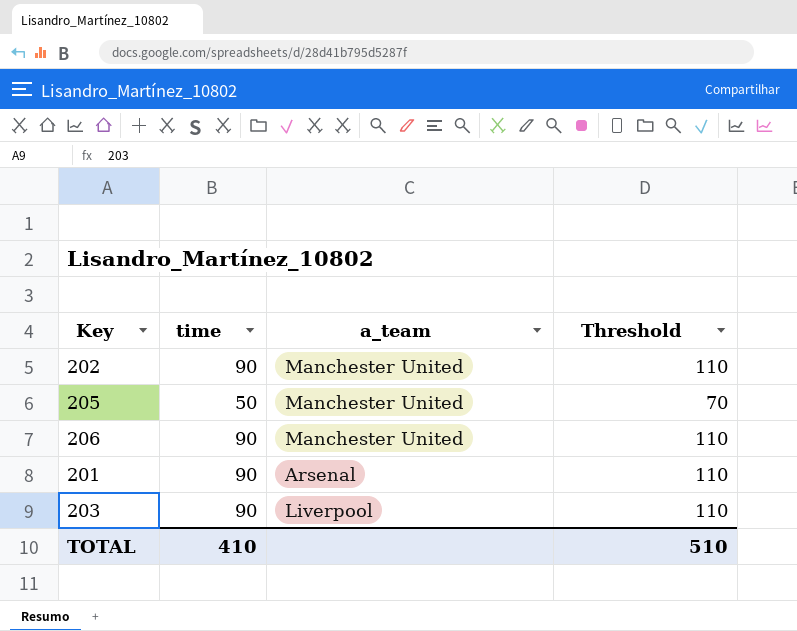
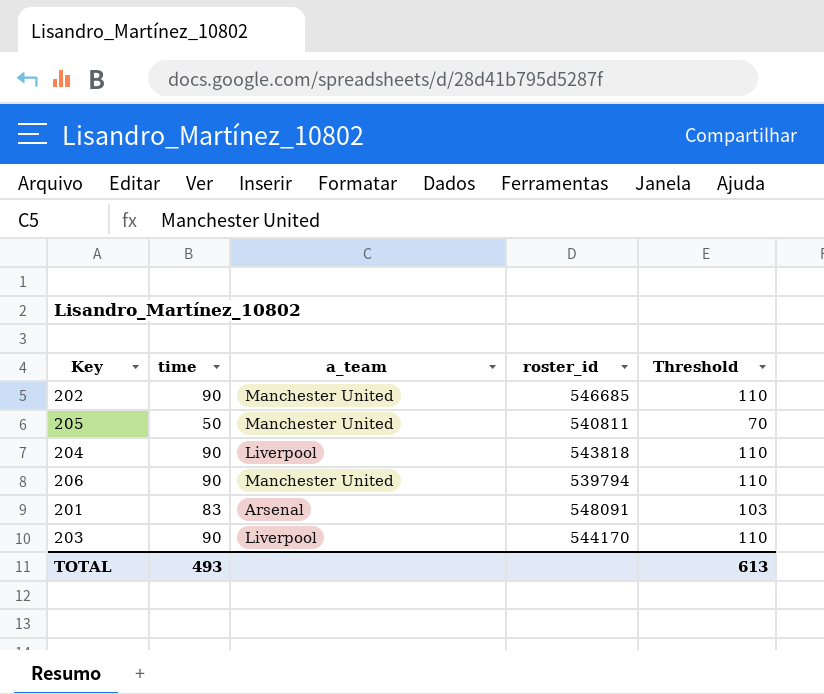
column roster_id | position: none -> 4
row 204: none -> 90 | Liverpool | 543818 | 110
201 | time: 90 -> 83
201 | Threshold: 110 -> 103
TOTAL | time: 410 -> 493
TOTAL | Threshold: 510 -> 613

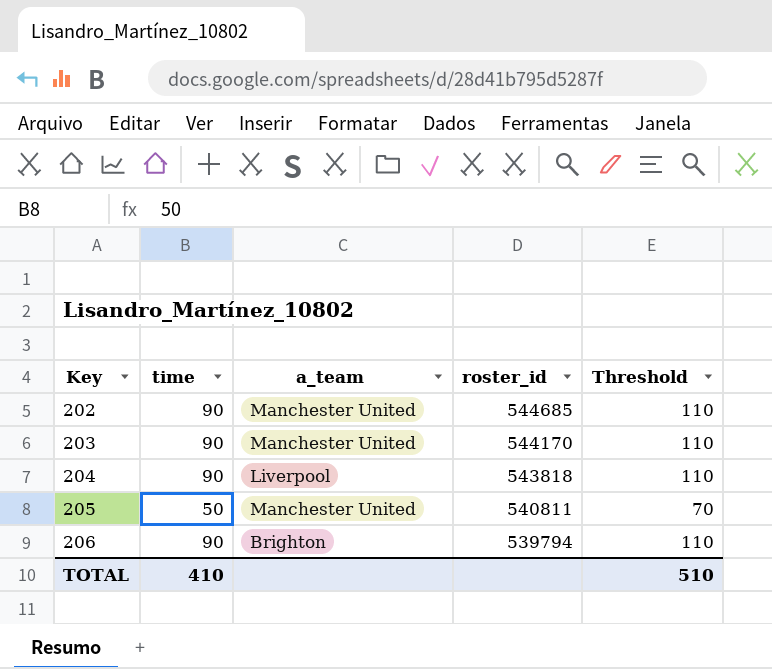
row order: none -> Key ascending
row 201: 83 | Arsenal | 548091 | 103 -> none
202 | roster_id: 546685 -> 544685
203 | a_team: Liverpool -> Manchester United
206 | a_team: Manchester United -> Brighton
TOTAL | time: 493 -> 410
TOTAL | Threshold: 613 -> 510

